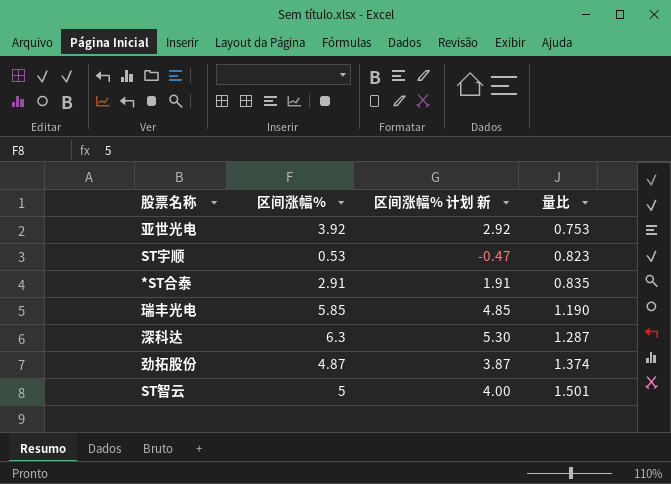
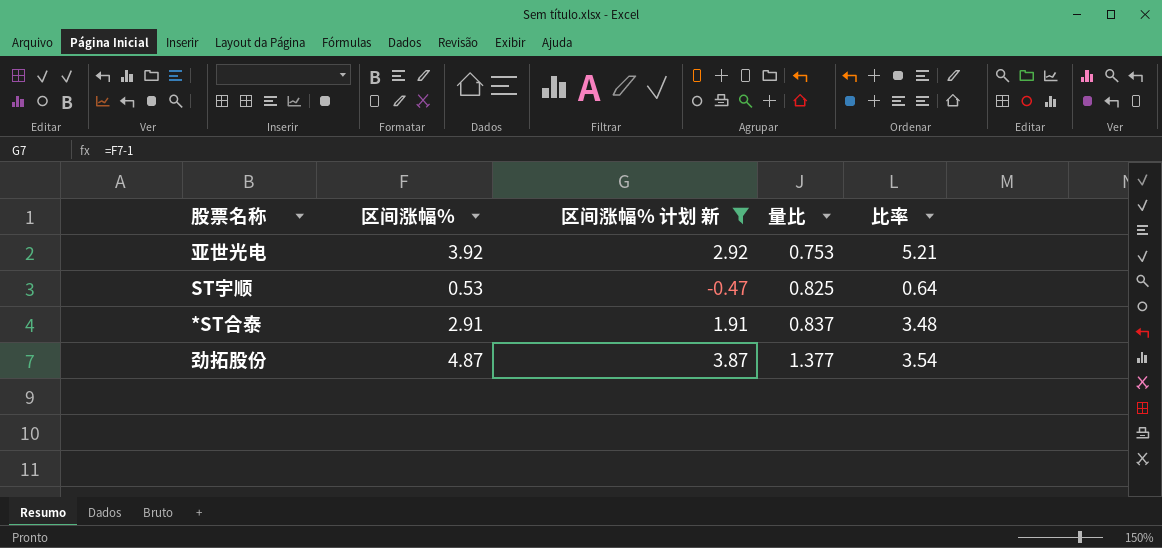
filter: none -> 区间涨幅% 计划 新 <= 3.87
column 比率 | formula: none -> [区间涨幅%] / [量比]
ST宇顺 | 量比: 0.823 -> 0.825
*ST合泰 | 量比: 0.835 -> 0.837
劲拓股份 | 量比: 1.374 -> 1.377

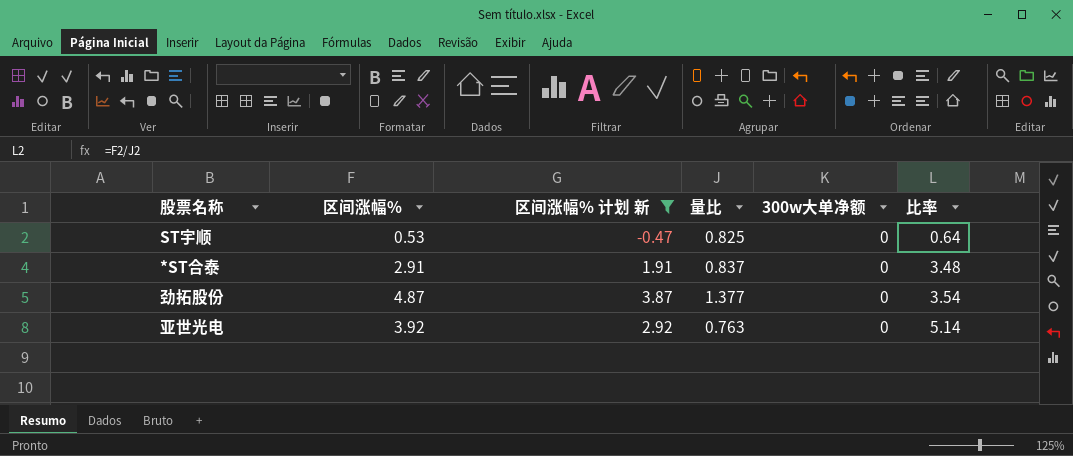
row order: 量比 ascending -> 比率 ascending
column 300w大单净额 | position: none -> 5
亚世光电 | 量比: 0.753 -> 0.763
亚世光电 | 比率: 5.21 -> 5.14

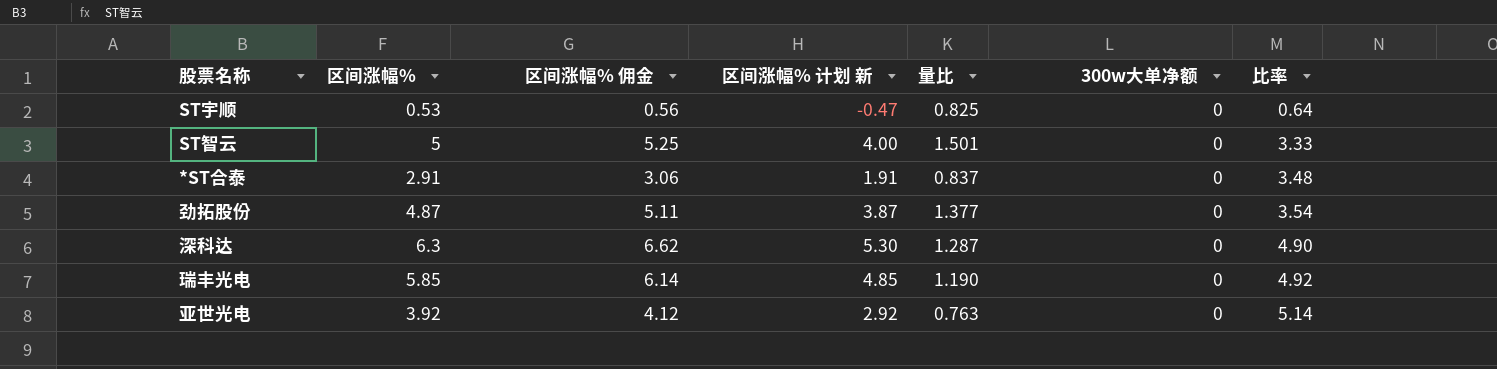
filter: 区间涨幅% 计划 新 <= 3.87 -> none
column 区间涨幅% 佣金 | formula: none -> [区间涨幅%] * 1.05

